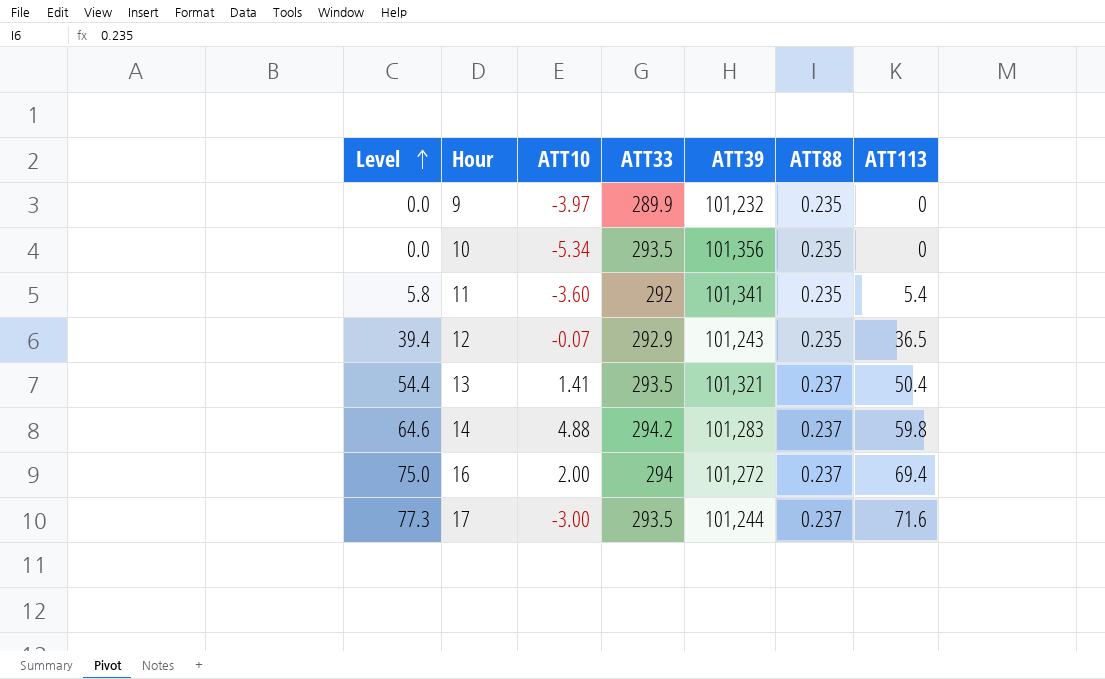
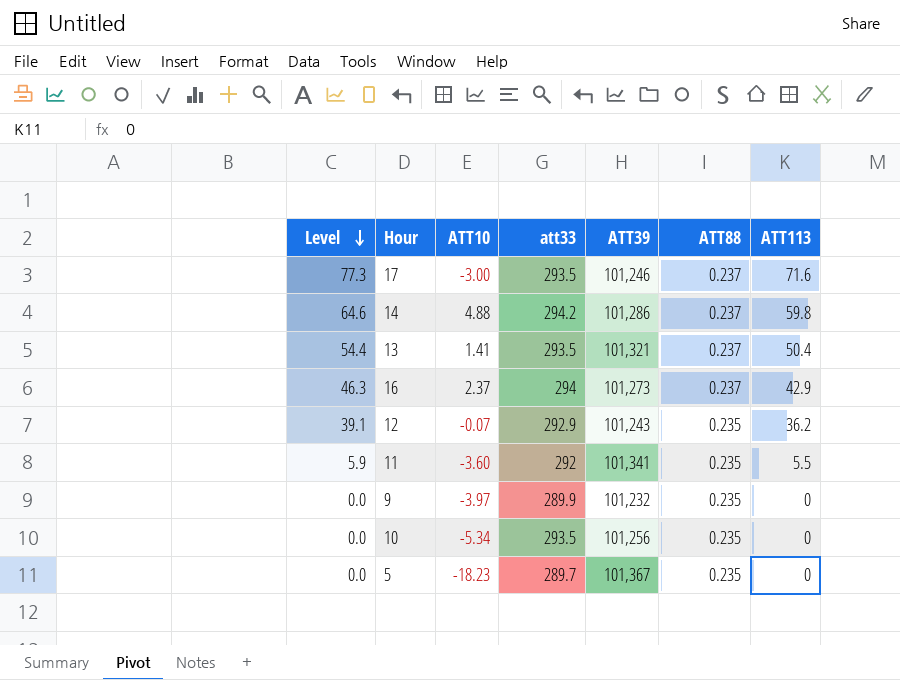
row order: Level ascending -> Level descending
column name: ATT33 -> att33
17 | ATT39: 101,244 -> 101,246
14 | ATT39: 101,283 -> 101,286
16 | Level: 75.0 -> 46.3
16 | ATT10: 2.00 -> 2.37
16 | ATT39: 101,272 -> 101,273
16 | ATT113: 69.4 -> 42.9
12 | Level: 39.4 -> 39.1
12 | ATT113: 36.5 -> 36.2
11 | Level: 5.8 -> 5.9
11 | ATT113: 5.4 -> 5.5
10 | ATT39: 101,356 -> 101,256
row 5: none -> 0.0 | -18.23 | 289.7 | 101,367 | 0.235 | 0

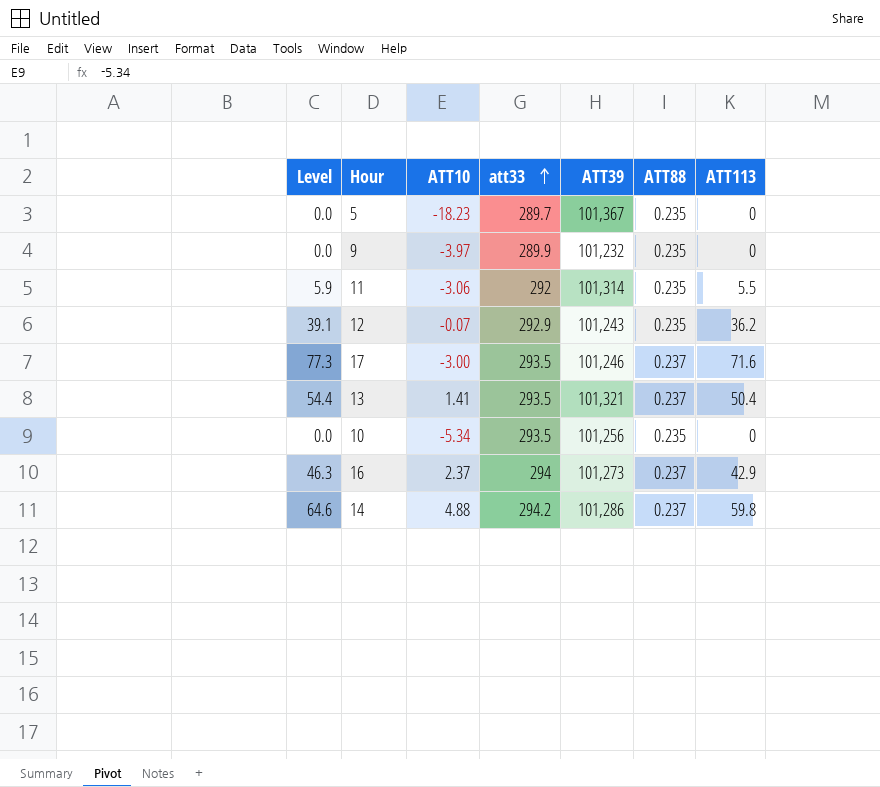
row order: Level descending -> att33 ascending
11 | ATT10: -3.60 -> -3.06
11 | ATT39: 101,341 -> 101,314

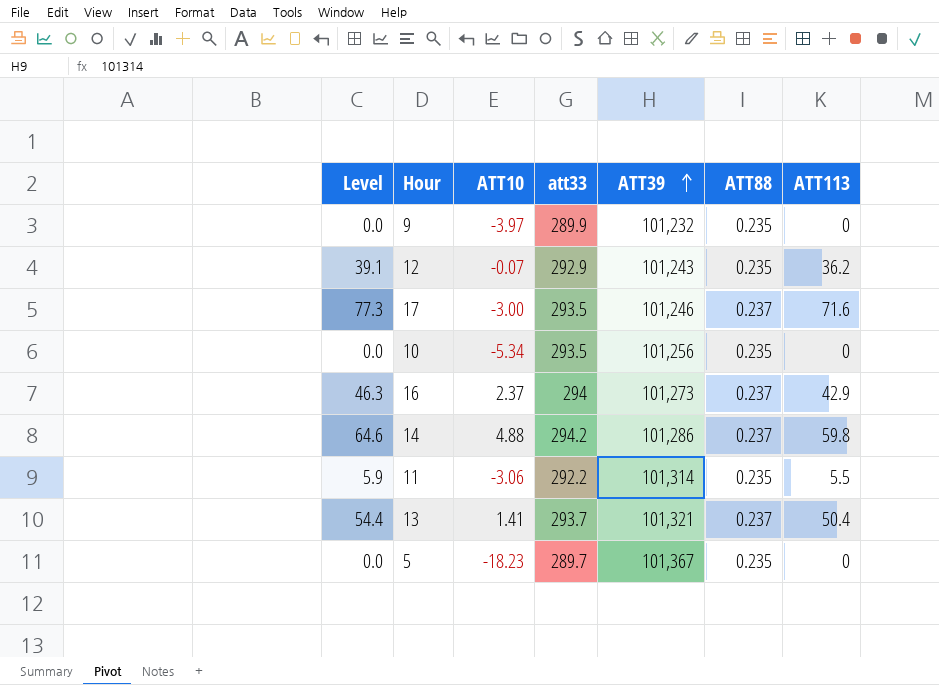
row order: att33 ascending -> ATT39 ascending
11 | att33: 292 -> 292.2
13 | att33: 293.5 -> 293.7

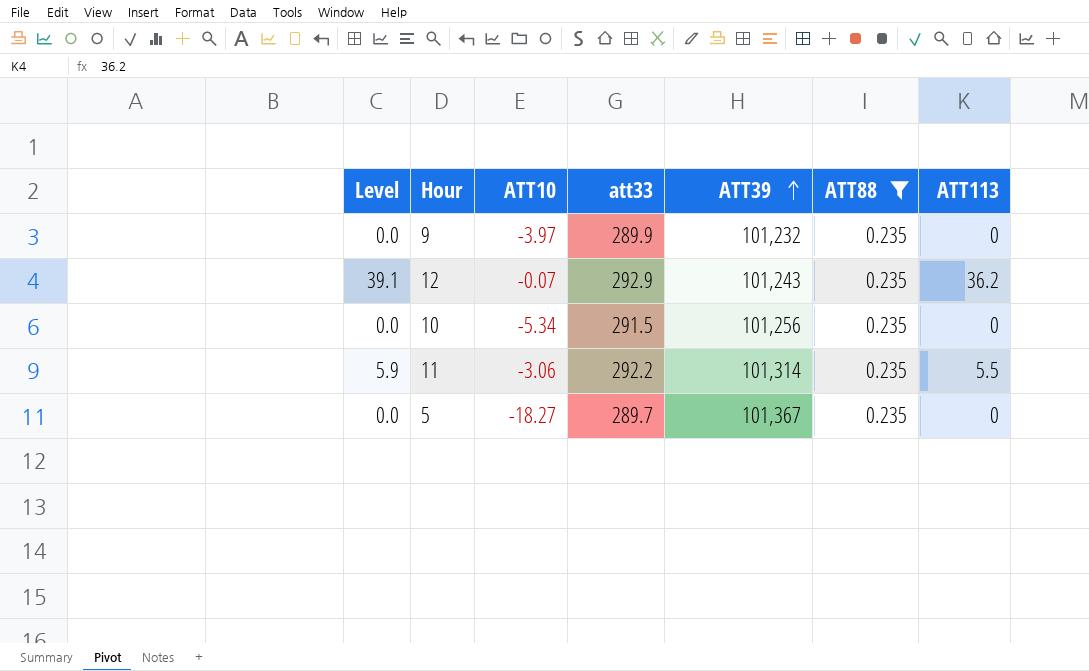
filter: none -> ATT88 = 0.235
10 | att33: 293.5 -> 291.5
5 | ATT10: -18.23 -> -18.27

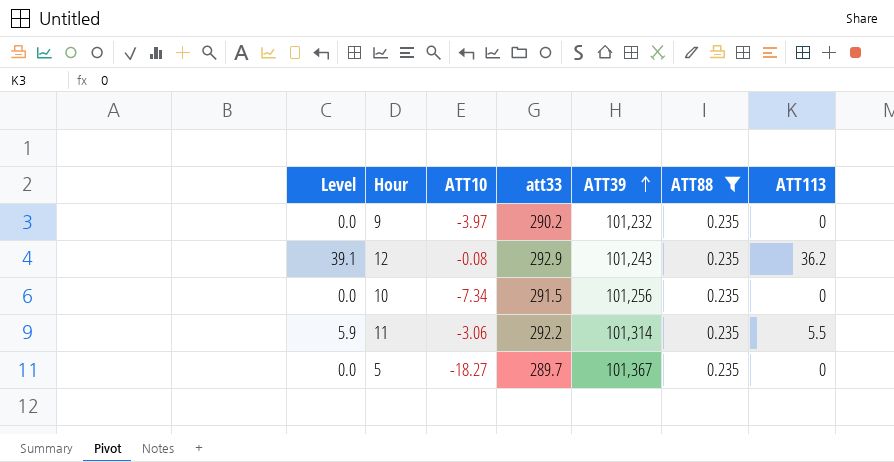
9 | att33: 289.9 -> 290.2
12 | ATT10: -0.07 -> -0.08
10 | ATT10: -5.34 -> -7.34

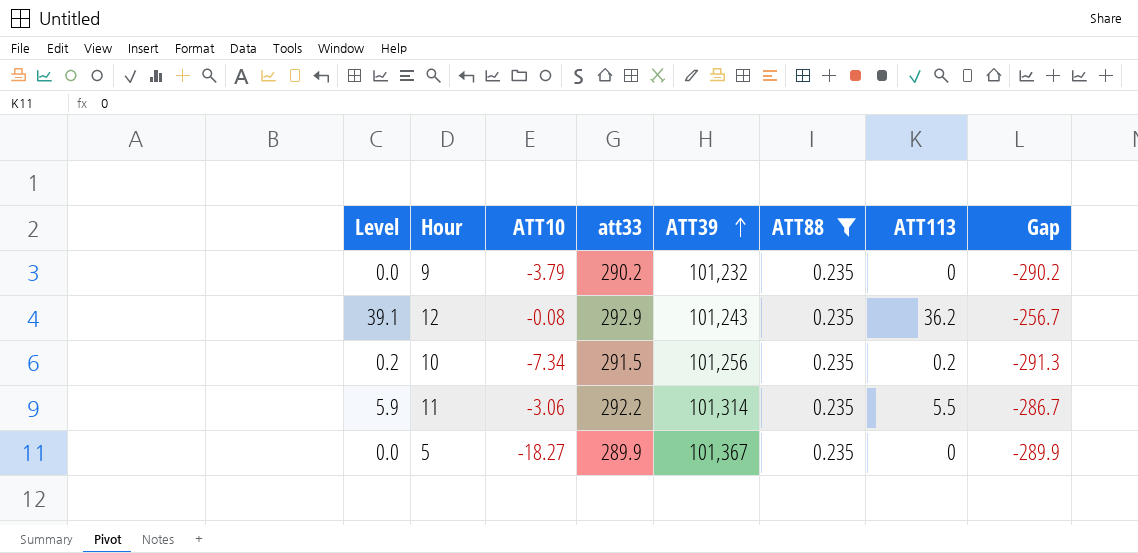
column Gap | formula: none -> [ATT113] - [att33]
9 | ATT10: -3.97 -> -3.79
10 | Level: 0.0 -> 0.2
10 | ATT113: 0 -> 0.2
5 | att33: 289.7 -> 289.9

